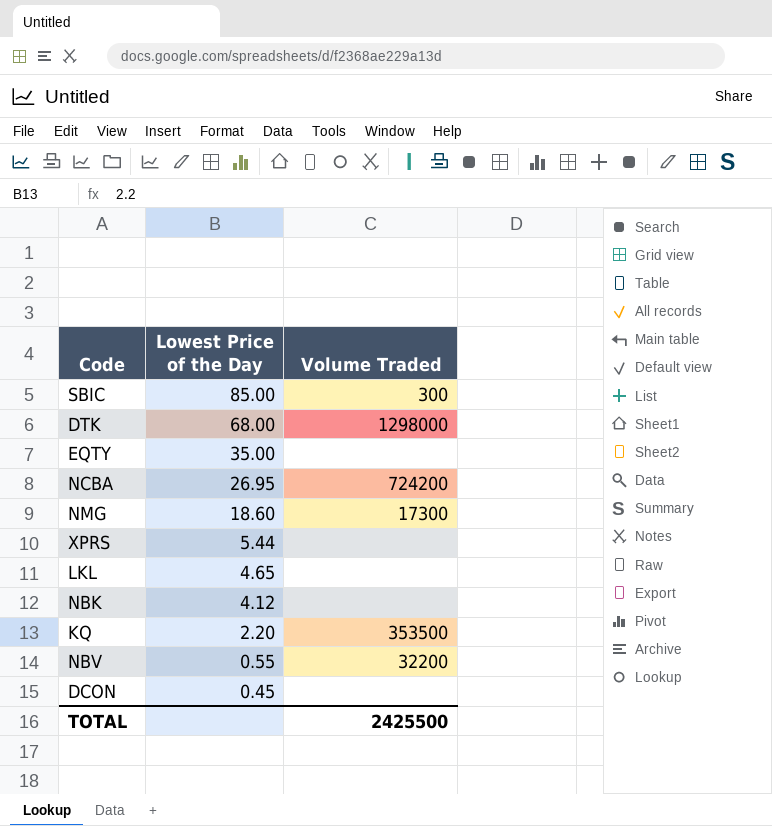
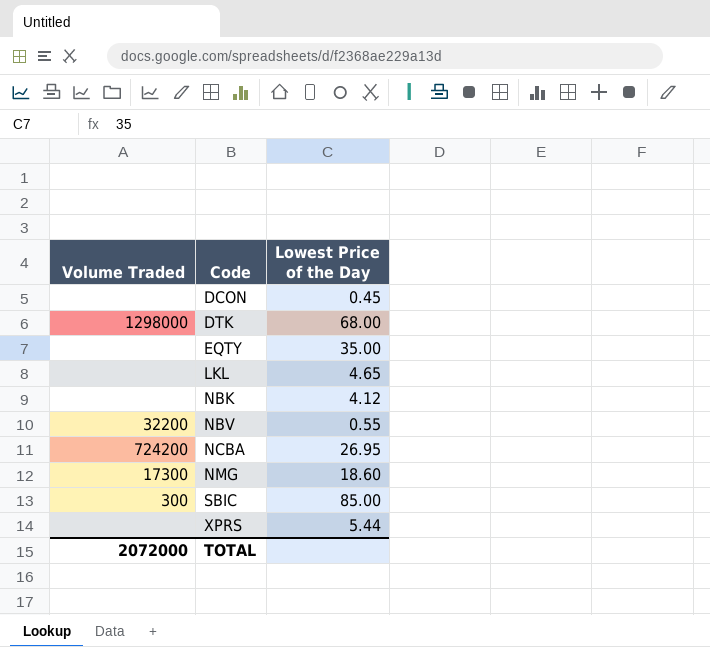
row order: Lowest Price of the Day descending -> Code ascending
column Volume Traded | position: 3 -> 1
row KQ: 2.20 | 353500 -> none
TOTAL | Volume Traded: 2425500 -> 2072000

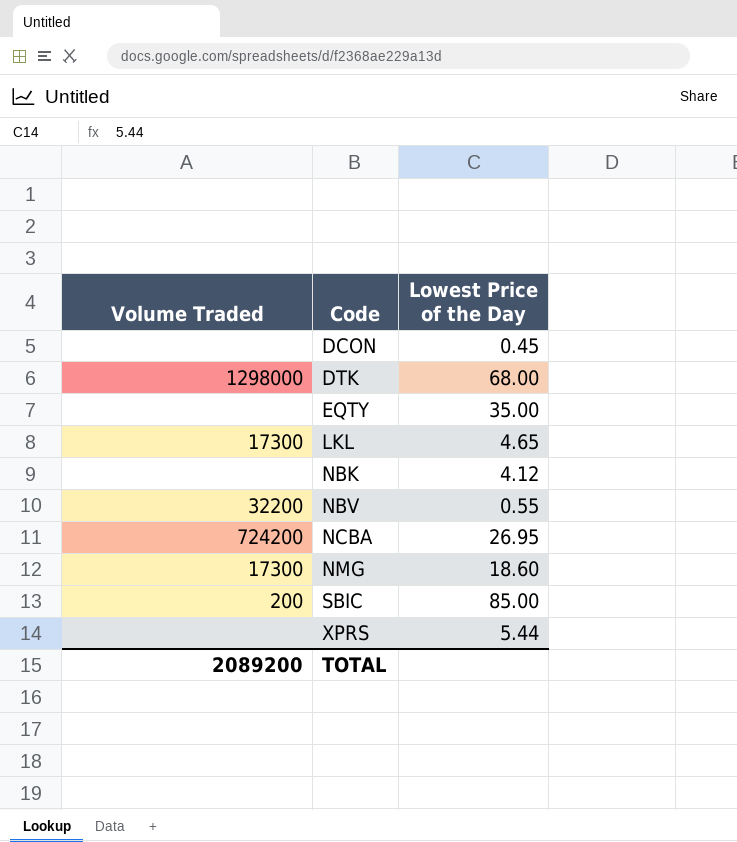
LKL | Volume Traded: none -> 17300
SBIC | Volume Traded: 300 -> 200
TOTAL | Volume Traded: 2072000 -> 2089200

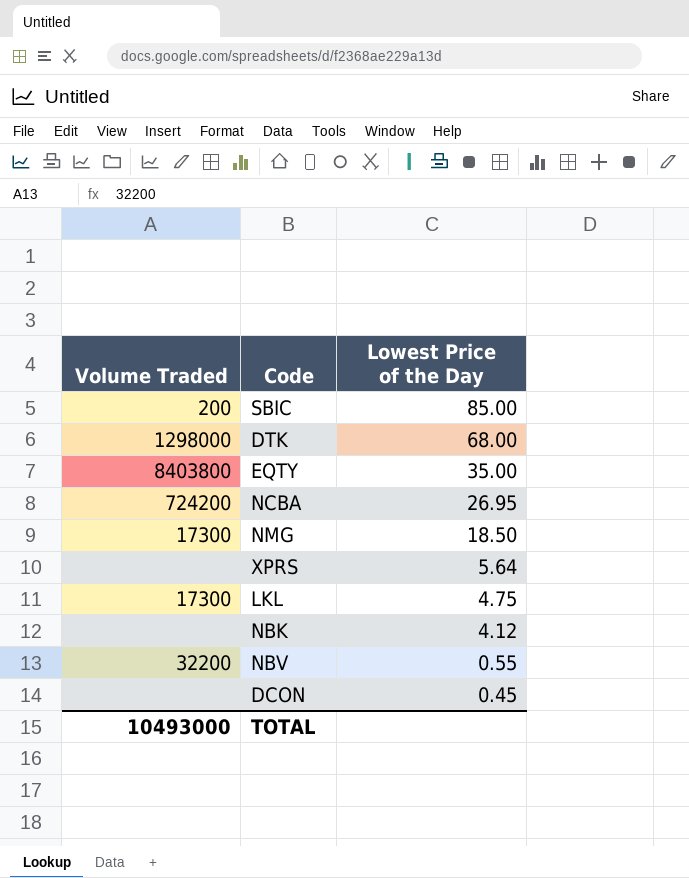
row order: Code ascending -> Lowest Price of the Day descending
EQTY | Volume Traded: none -> 8403800
NMG | Lowest Price of the Day: 18.60 -> 18.50
XPRS | Lowest Price of the Day: 5.44 -> 5.64
LKL | Lowest Price of the Day: 4.65 -> 4.75
TOTAL | Volume Traded: 2089200 -> 10493000

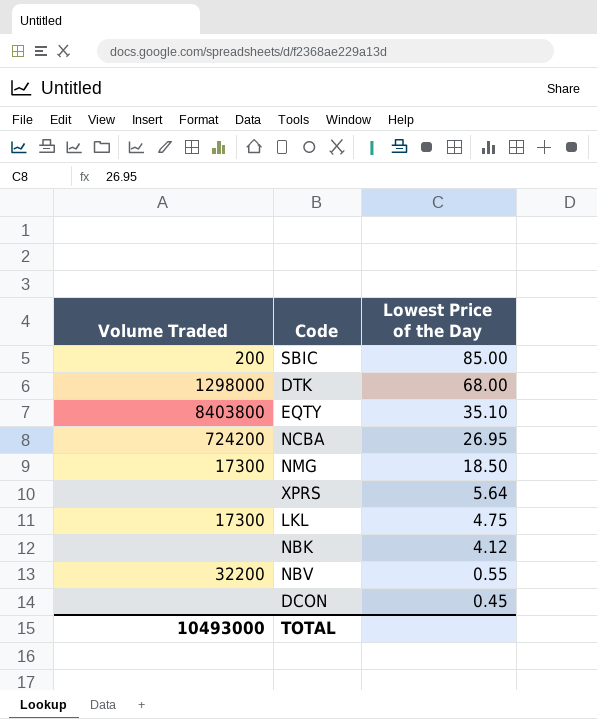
EQTY | Lowest Price of the Day: 35.00 -> 35.10

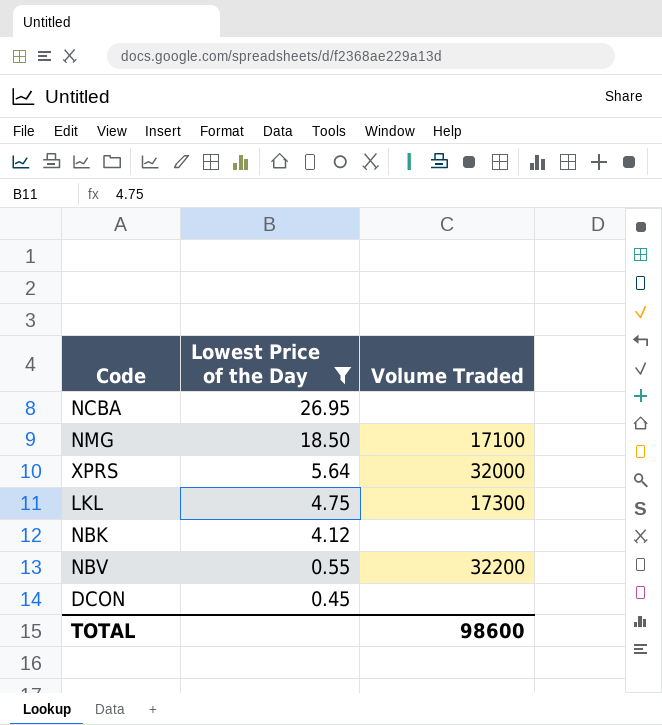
filter: none -> Lowest Price of the Day <= 26.95
column Volume Traded | position: 1 -> 3
NCBA | Volume Traded: 724200 -> none
NMG | Volume Traded: 17300 -> 17100
XPRS | Volume Traded: none -> 32000
TOTAL | Volume Traded: 10493000 -> 98600

